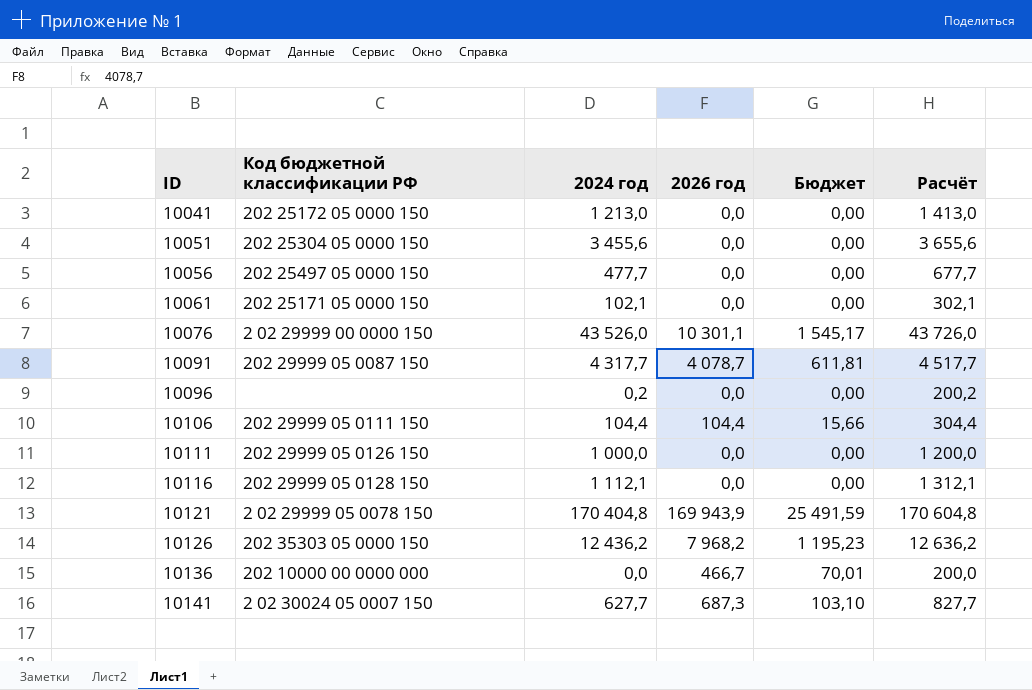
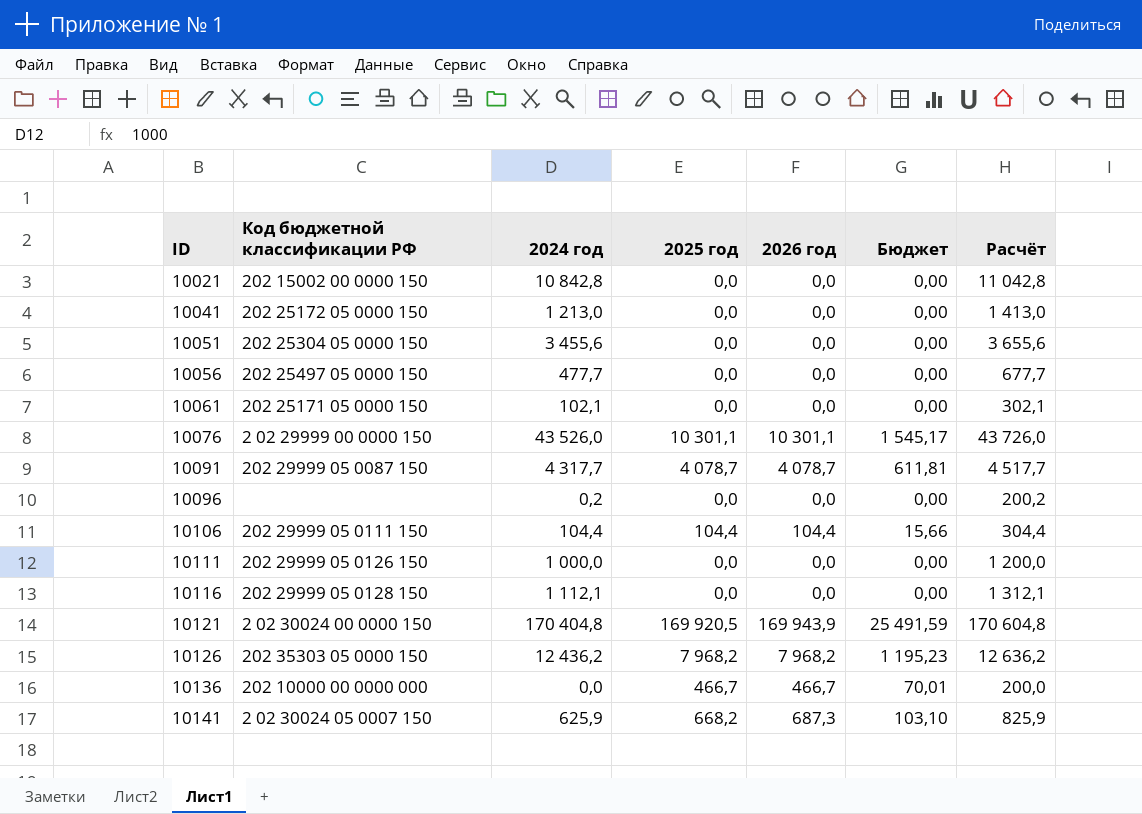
column 2025 год | position: none -> 4
row 10021: none -> 202 15002 00 0000 150 | 10 842,8 | 0,0 | 0,0 | 0,00 | 11 042,8
10121 | Код бюджетной классификации РФ: 2 02 29999 05 0078 150 -> 2 02 30024 00 0000 150
10141 | 2024 год: 627,7 -> 625,9
10141 | Расчёт: 827,7 -> 825,9

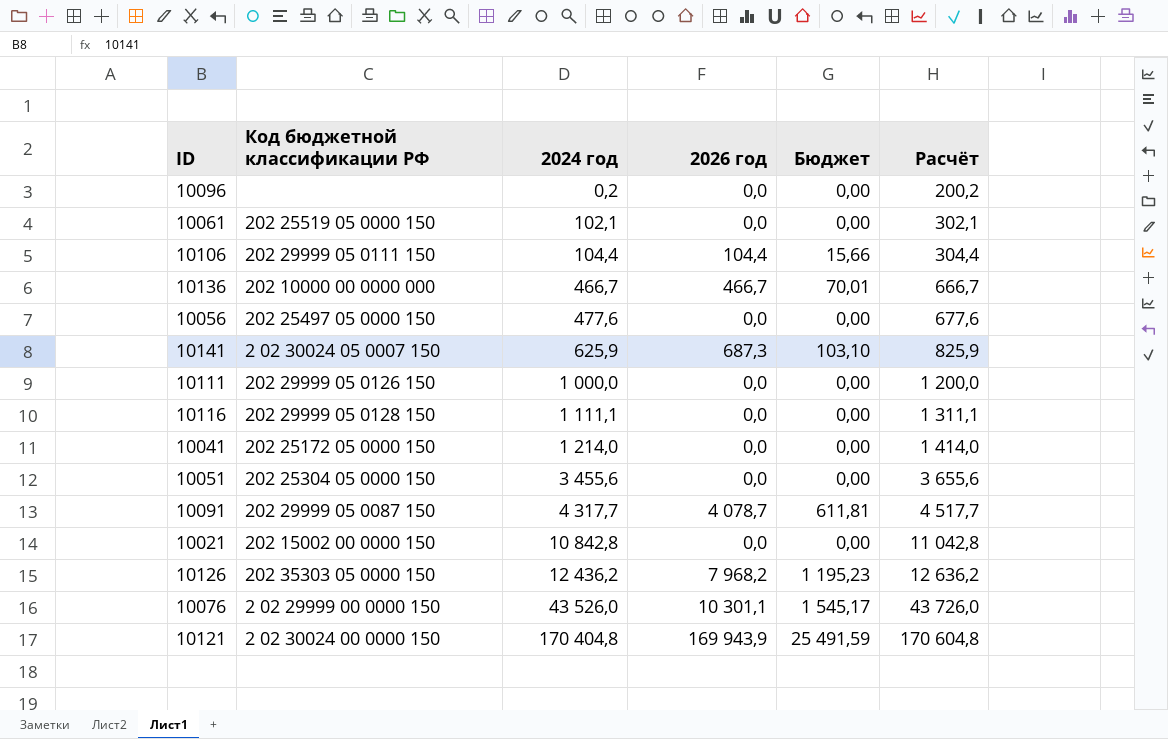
row order: ID ascending -> 2024 год ascending
column 2025 год | position: 4 -> none
10061 | Код бюджетной классификации РФ: 202 25171 05 0000 150 -> 202 25519 05 0000 150
10136 | 2024 год: 0,0 -> 466,7
10136 | Расчёт: 200,0 -> 666,7
10056 | 2024 год: 477,7 -> 477,6
10056 | Расчёт: 677,7 -> 677,6
10116 | 2024 год: 1 112,1 -> 1 111,1
10116 | Расчёт: 1 312,1 -> 1 311,1
10041 | 2024 год: 1 213,0 -> 1 214,0
10041 | Расчёт: 1 413,0 -> 1 414,0

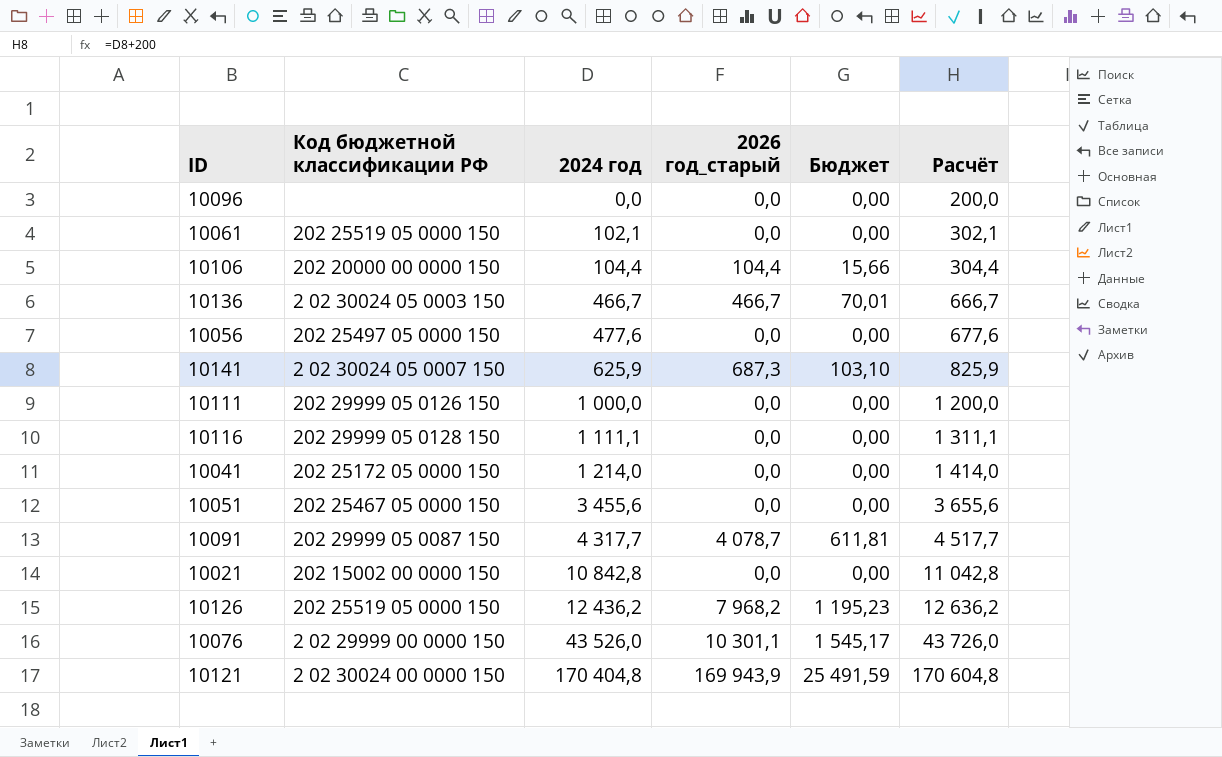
column name: 2026 год -> 2026 год_старый
10096 | 2024 год: 0,2 -> 0,0
10096 | Расчёт: 200,2 -> 200,0
10106 | Код бюджетной классификации РФ: 202 29999 05 0111 150 -> 202 20000 00 0000 150
10136 | Код бюджетной классификации РФ: 202 10000 00 0000 000 -> 2 02 30024 05 0003 150
10051 | Код бюджетной классификации РФ: 202 25304 05 0000 150 -> 202 25467 05 0000 150
10126 | Код бюджетной классификации РФ: 202 35303 05 0000 150 -> 202 25519 05 0000 150

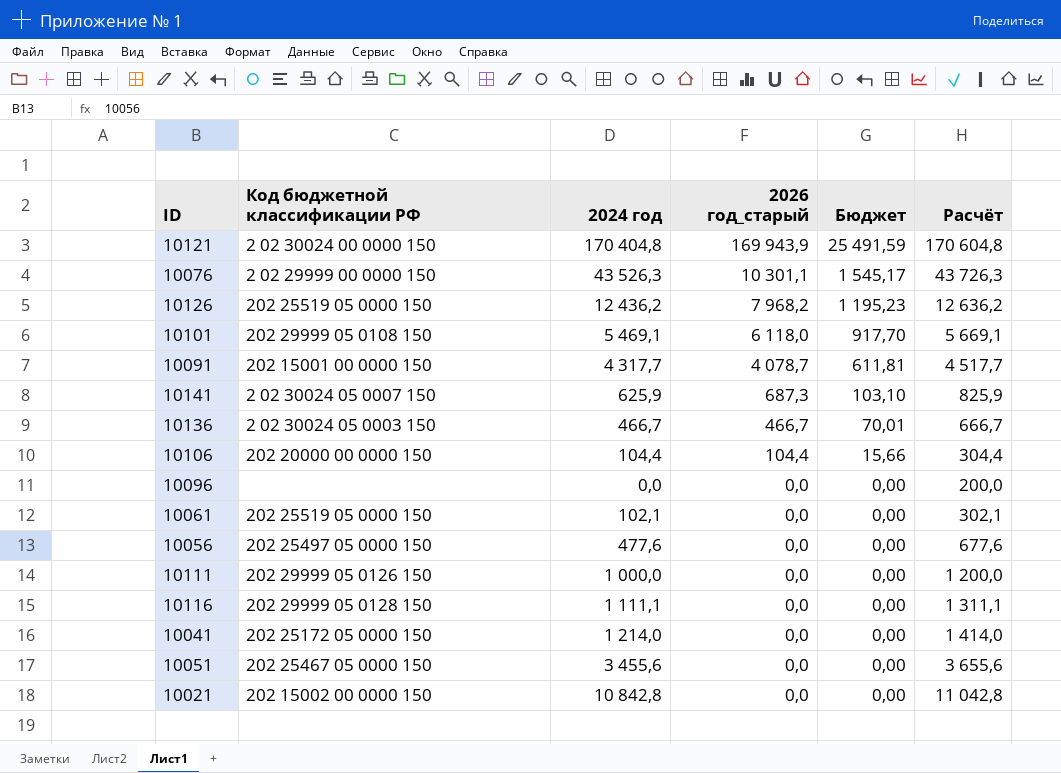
row order: 2024 год ascending -> 2026 год_старый descending
10076 | 2024 год: 43 526,0 -> 43 526,3
10076 | Расчёт: 43 726,0 -> 43 726,3
row 10101: none -> 202 29999 05 0108 150 | 5 469,1 | 6 118,0 | 917,70 | 5 669,1
10091 | Код бюджетной классификации РФ: 202 29999 05 0087 150 -> 202 15001 00 0000 150

